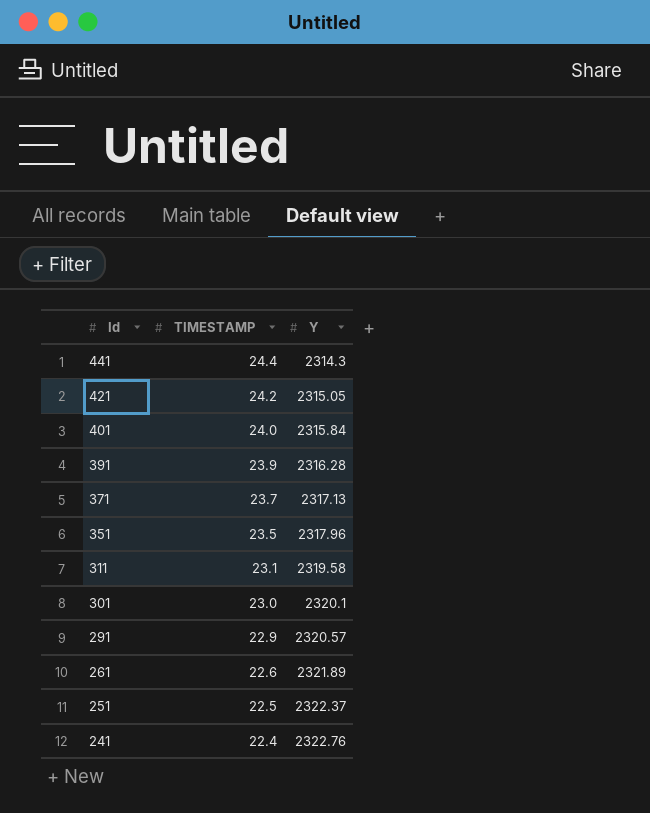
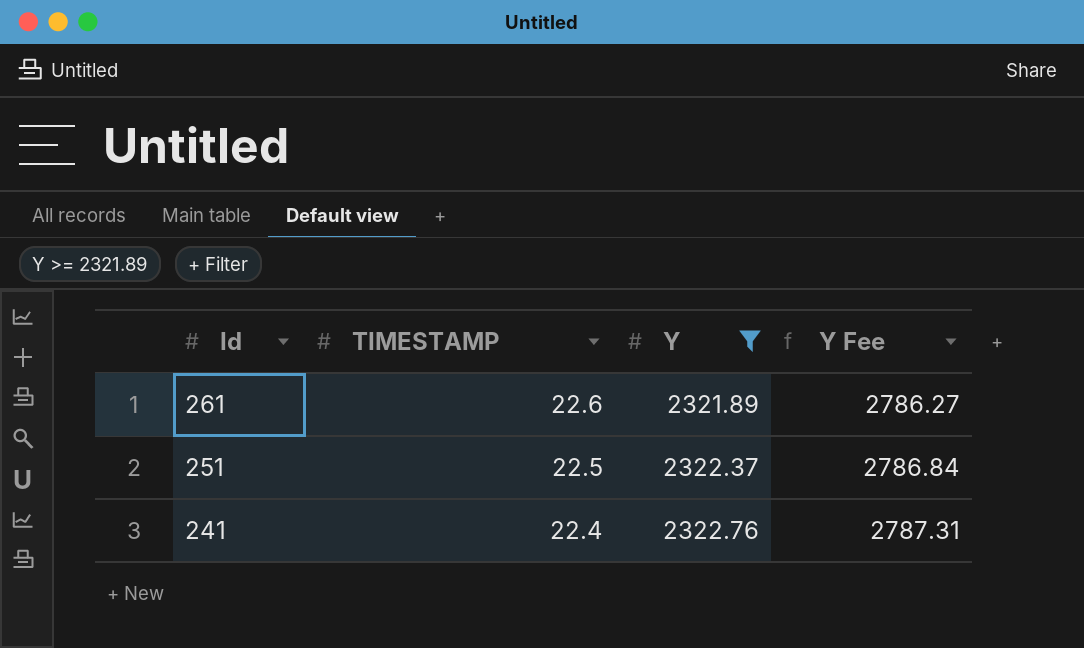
filter: none -> Y >= 2321.89
column Y Fee | formula: none -> [Y] * 1.2

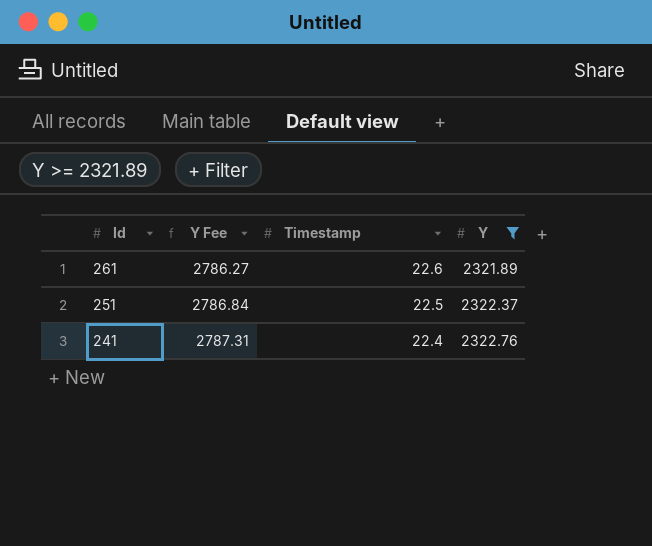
column Y Fee | position: 4 -> 2
column name: TIMESTAMP -> Timestamp

